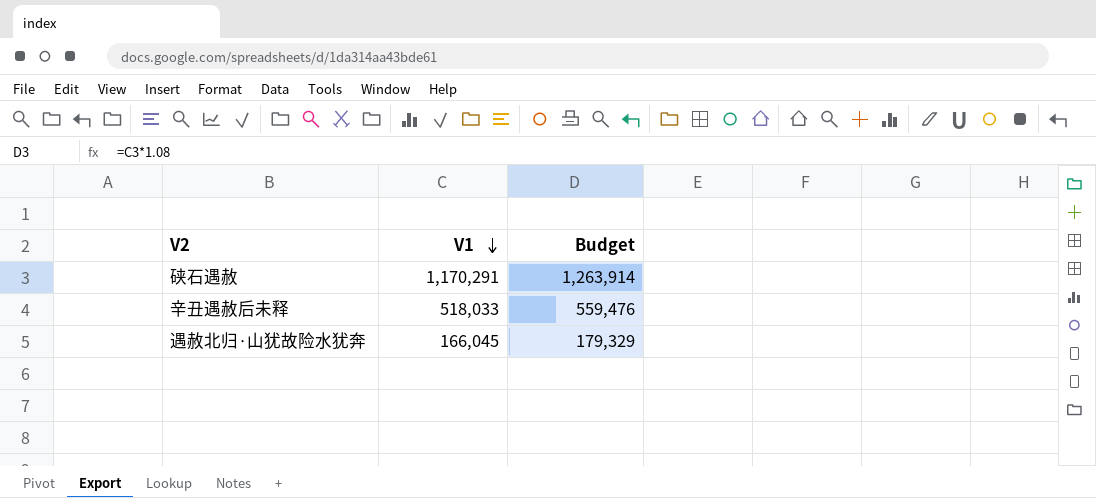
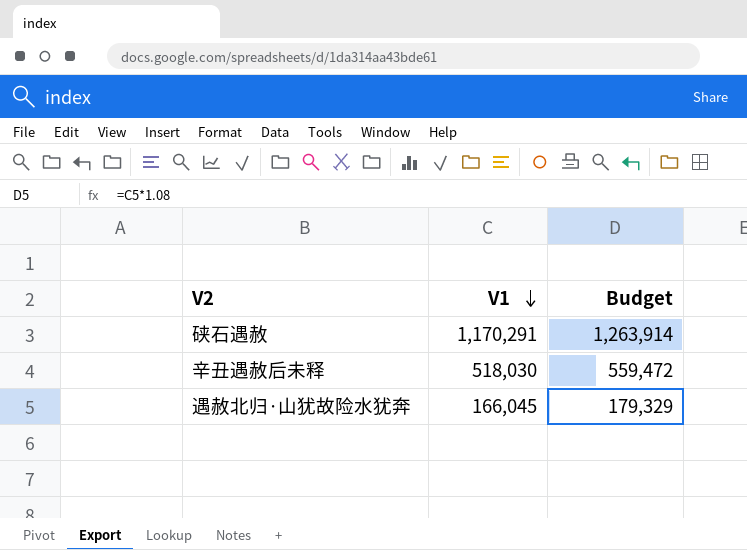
辛丑遇赦后未释 | V1: 518,033 -> 518,030
辛丑遇赦后未释 | Budget: 559,476 -> 559,472

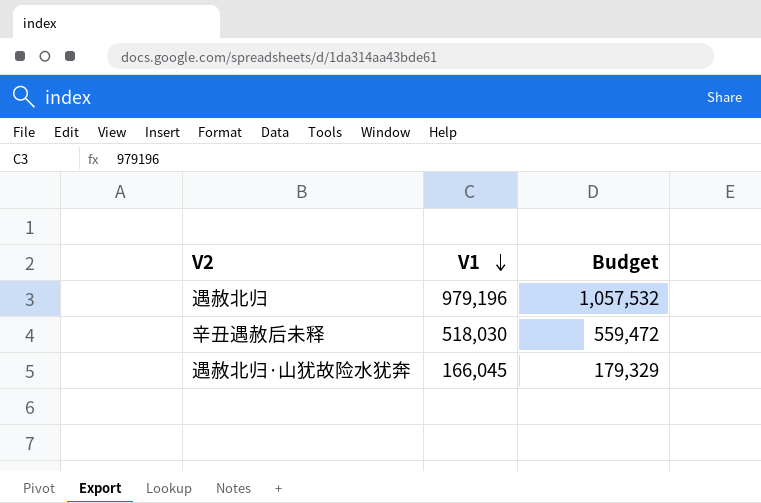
row 硖石遇赦: 1,170,291 | 1,263,914 -> none
row 遇赦北归: none -> 979,196 | 1,057,532

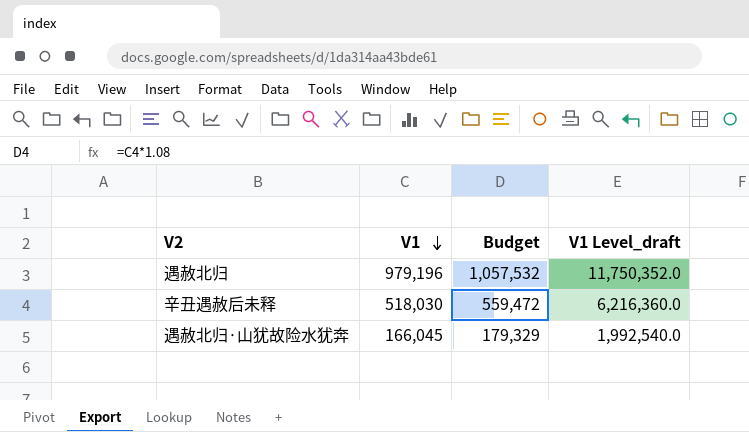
column V1 Level_draft | formula: none -> [V1] * 12

